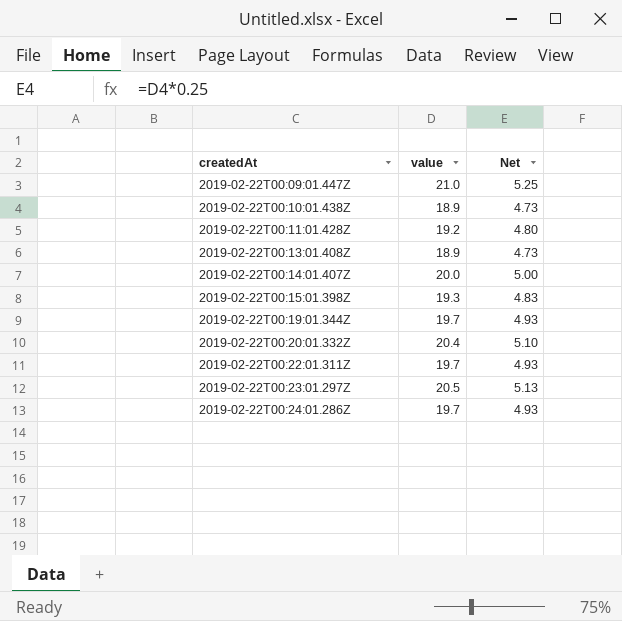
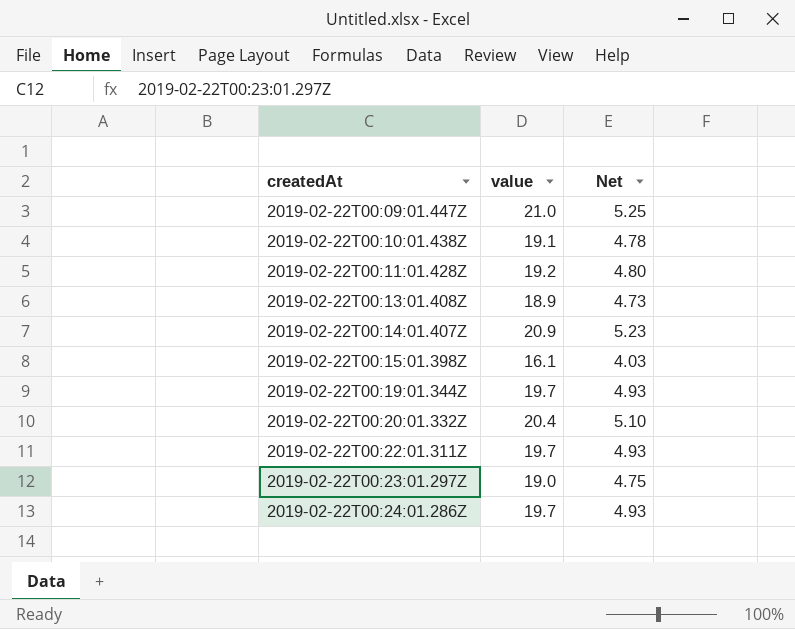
2019-02-22T00:10:01.438Z | value: 18.9 -> 19.1
2019-02-22T00:10:01.438Z | Net: 4.73 -> 4.78
2019-02-22T00:14:01.407Z | value: 20.0 -> 20.9
2019-02-22T00:14:01.407Z | Net: 5.00 -> 5.23
2019-02-22T00:15:01.398Z | value: 19.3 -> 16.1
2019-02-22T00:15:01.398Z | Net: 4.83 -> 4.03
2019-02-22T00:23:01.297Z | value: 20.5 -> 19.0
2019-02-22T00:23:01.297Z | Net: 5.13 -> 4.75

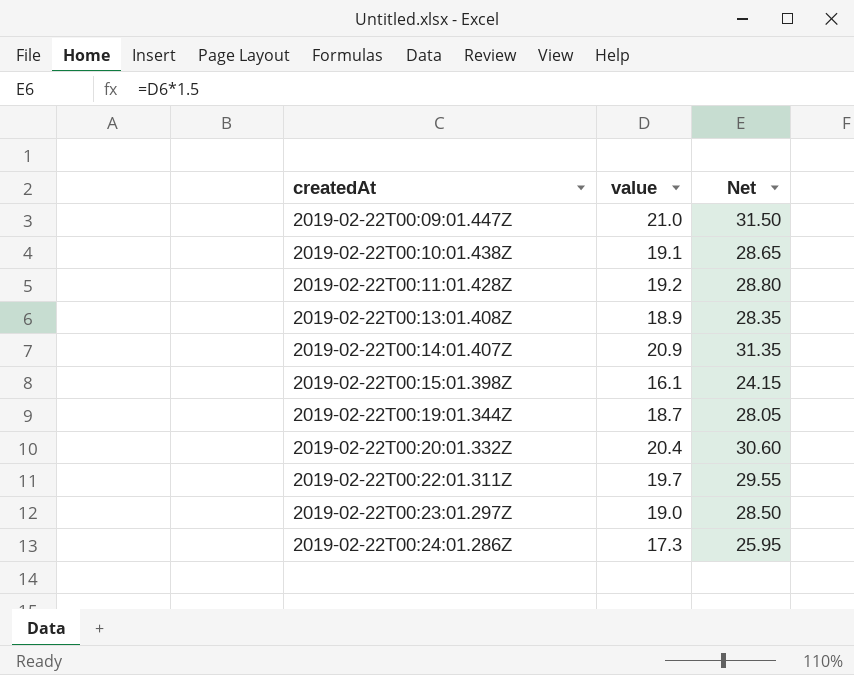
column Net | formula: [value] * 0.25 -> [value] * 1.5
2019-02-22T00:19:01.344Z | value: 19.7 -> 18.7
2019-02-22T00:24:01.286Z | value: 19.7 -> 17.3

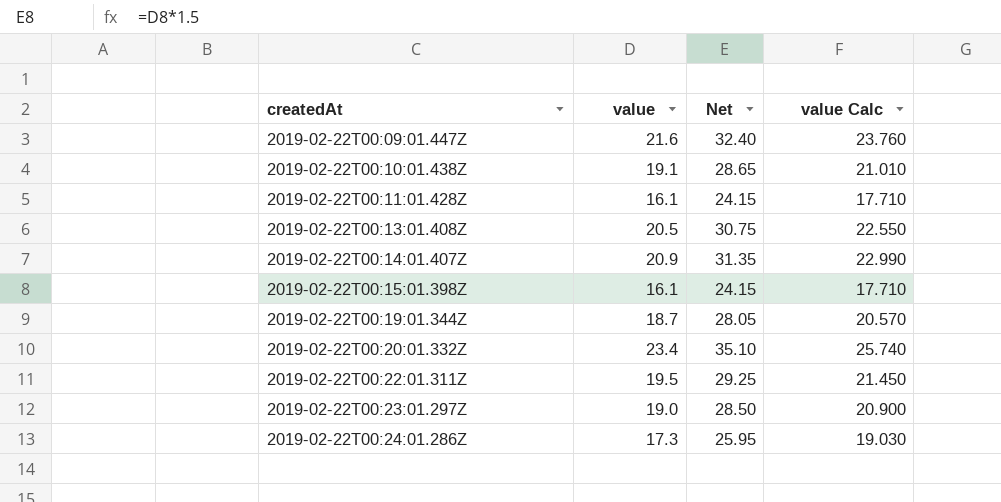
column value Calc | formula: none -> [value] * 1.1
2019-02-22T00:09:01.447Z | value: 21.0 -> 21.6
2019-02-22T00:09:01.447Z | Net: 31.50 -> 32.40
2019-02-22T00:11:01.428Z | value: 19.2 -> 16.1
2019-02-22T00:11:01.428Z | Net: 28.80 -> 24.15
2019-02-22T00:13:01.408Z | value: 18.9 -> 20.5
2019-02-22T00:13:01.408Z | Net: 28.35 -> 30.75
2019-02-22T00:20:01.332Z | value: 20.4 -> 23.4
2019-02-22T00:20:01.332Z | Net: 30.60 -> 35.10
2019-02-22T00:22:01.311Z | value: 19.7 -> 19.5
2019-02-22T00:22:01.311Z | Net: 29.55 -> 29.25

